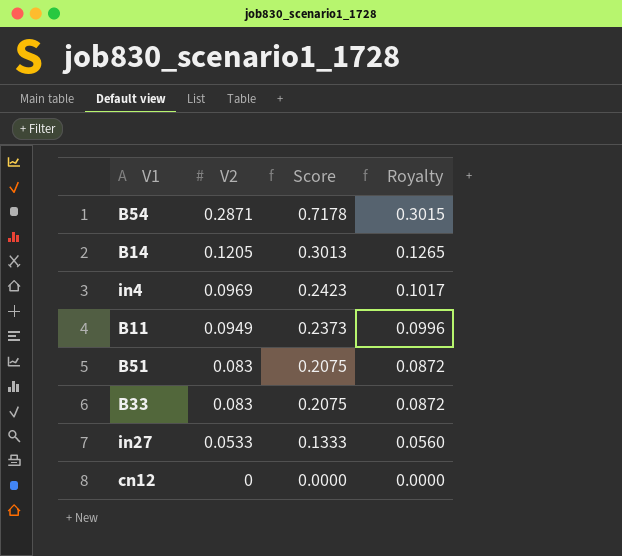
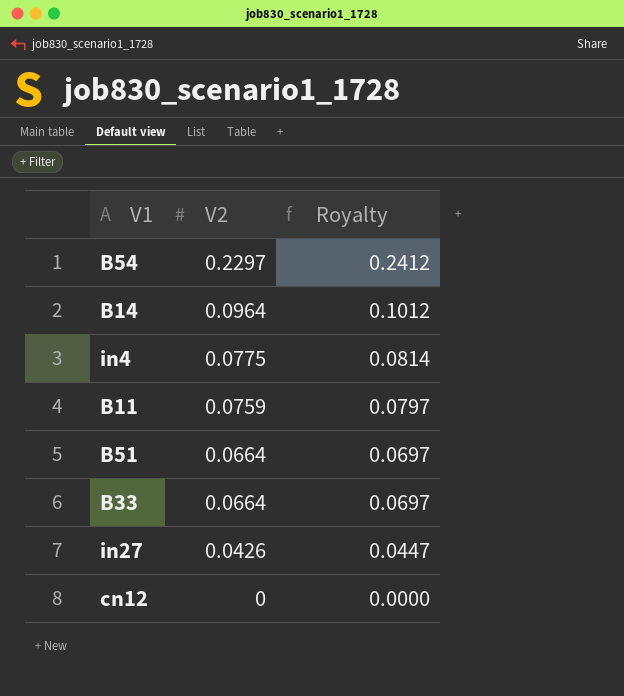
column Score | formula: [V2] * 2.5 -> none
B54 | V2: 0.2871 -> 0.2297
B54 | Royalty: 0.3015 -> 0.2412
B14 | V2: 0.1205 -> 0.0964
B14 | Royalty: 0.1265 -> 0.1012
in4 | V2: 0.0969 -> 0.0775
in4 | Royalty: 0.1017 -> 0.0814
B11 | V2: 0.0949 -> 0.0759
B11 | Royalty: 0.0996 -> 0.0797
B51 | V2: 0.083 -> 0.0664
B51 | Royalty: 0.0872 -> 0.0697
B33 | V2: 0.083 -> 0.0664
B33 | Royalty: 0.0872 -> 0.0697
in27 | V2: 0.0533 -> 0.0426
in27 | Royalty: 0.0560 -> 0.0447

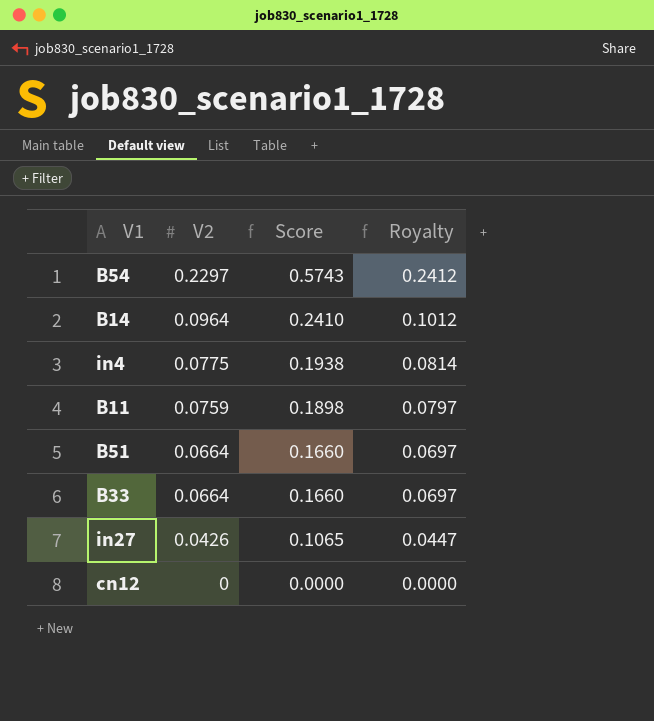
column Score | formula: none -> [V2] * 2.5

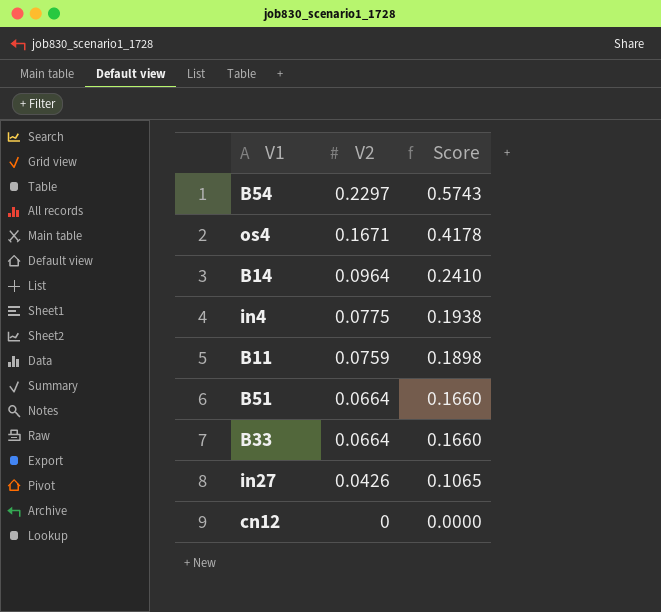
column Royalty | formula: [V2] * 1.05 -> none
row os4: none -> 0.1671 | 0.4178

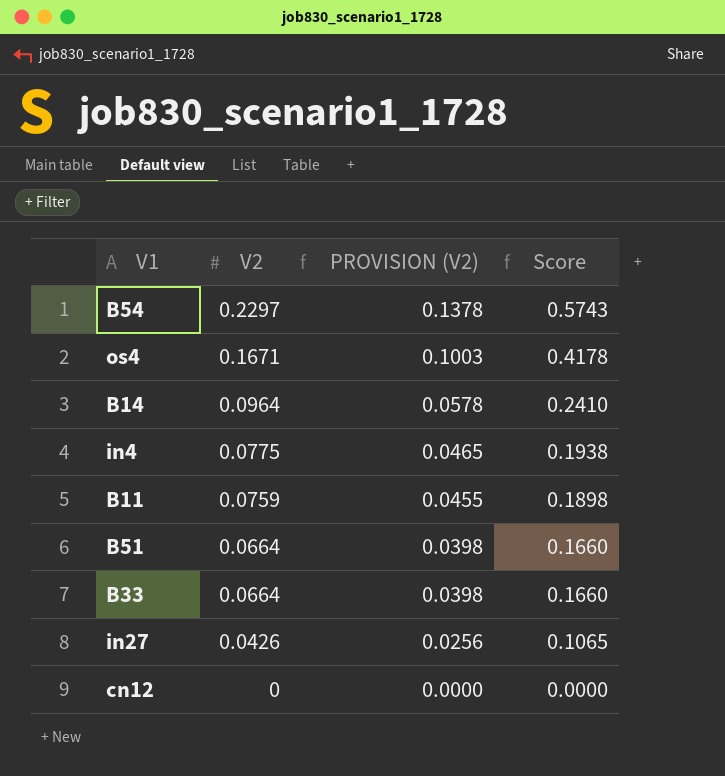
column PROVISION (V2) | formula: none -> [V2] * 0.6

